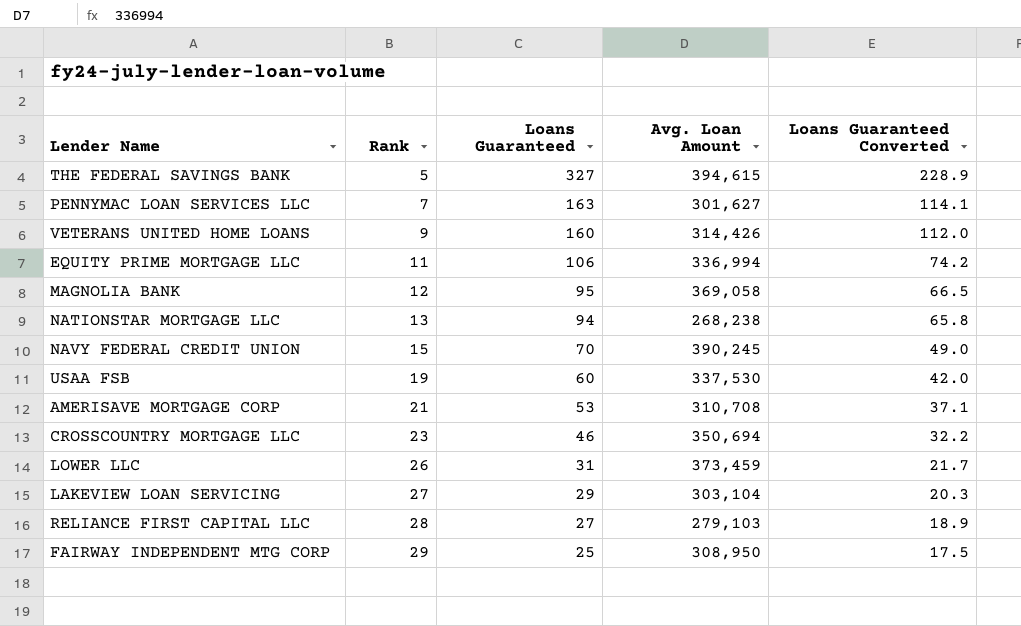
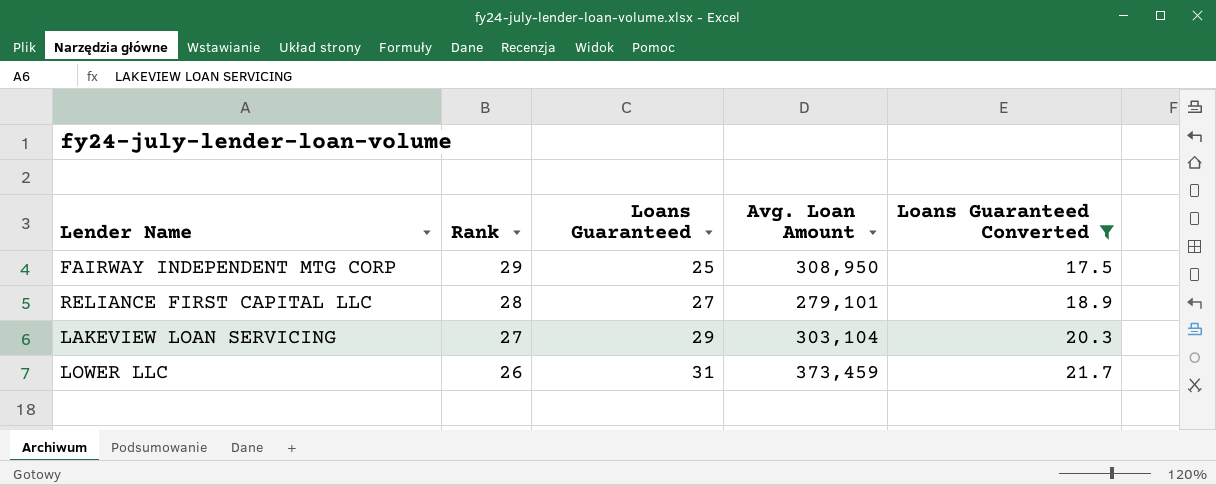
filter: none -> Loans Guaranteed Converted <= 21.7
row order: Rank ascending -> Rank descending
RELIANCE FIRST CAPITAL LLC | Avg. Loan Amount: 279,103 -> 279,101

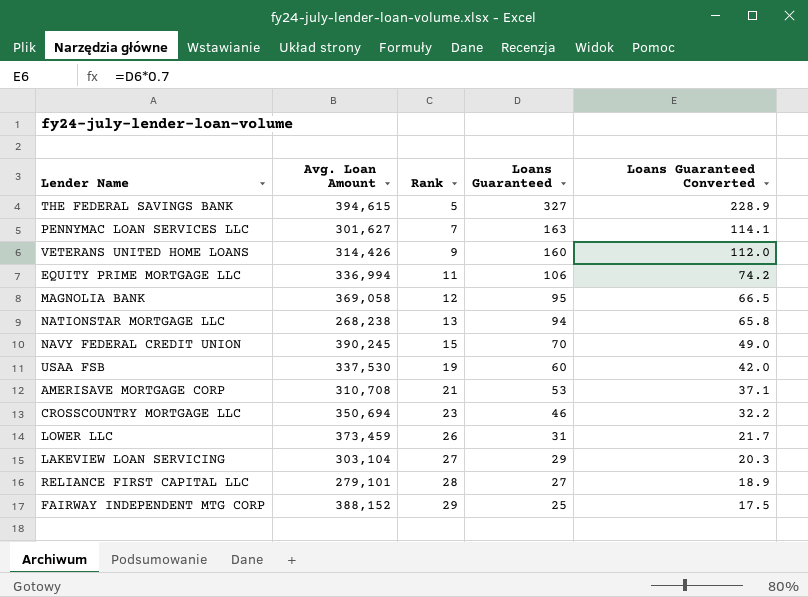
filter: Loans Guaranteed Converted <= 21.7 -> none
row order: Rank descending -> Rank ascending
column Avg. Loan Amount | position: 4 -> 2
FAIRWAY INDEPENDENT MTG CORP | Avg. Loan Amount: 308,950 -> 388,152

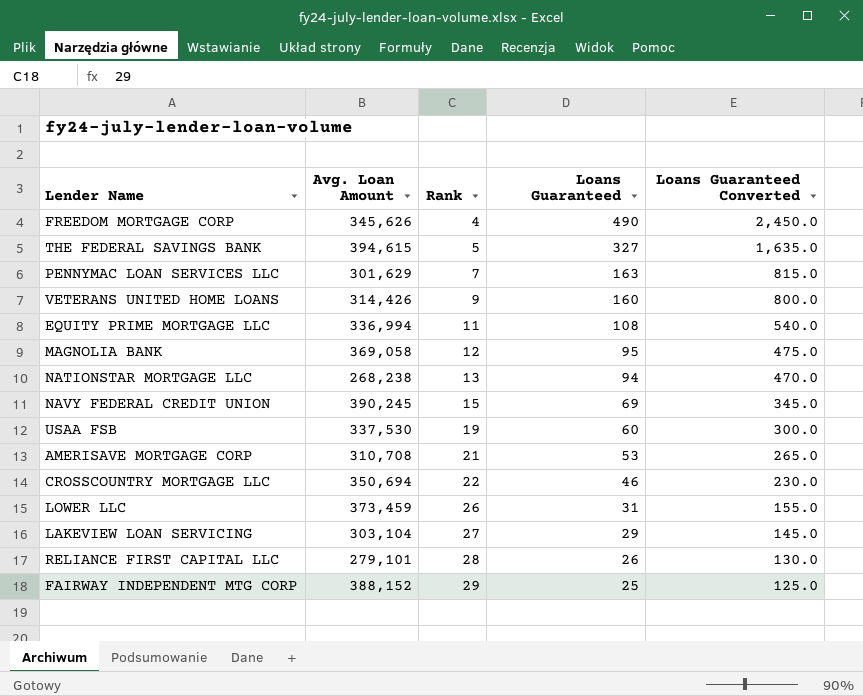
column Loans Guaranteed Converted | formula: [Loans Guaranteed] * 0.7 -> [Loans Guaranteed] * 5
row FREEDOM MORTGAGE CORP: none -> 345,626 | 4 | 490 | 2,450.0
PENNYMAC LOAN SERVICES LLC | Avg. Loan Amount: 301,627 -> 301,629
EQUITY PRIME MORTGAGE LLC | Loans Guaranteed: 106 -> 108
NAVY FEDERAL CREDIT UNION | Loans Guaranteed: 70 -> 69
CROSSCOUNTRY MORTGAGE LLC | Rank: 23 -> 22
RELIANCE FIRST CAPITAL LLC | Loans Guaranteed: 27 -> 26

